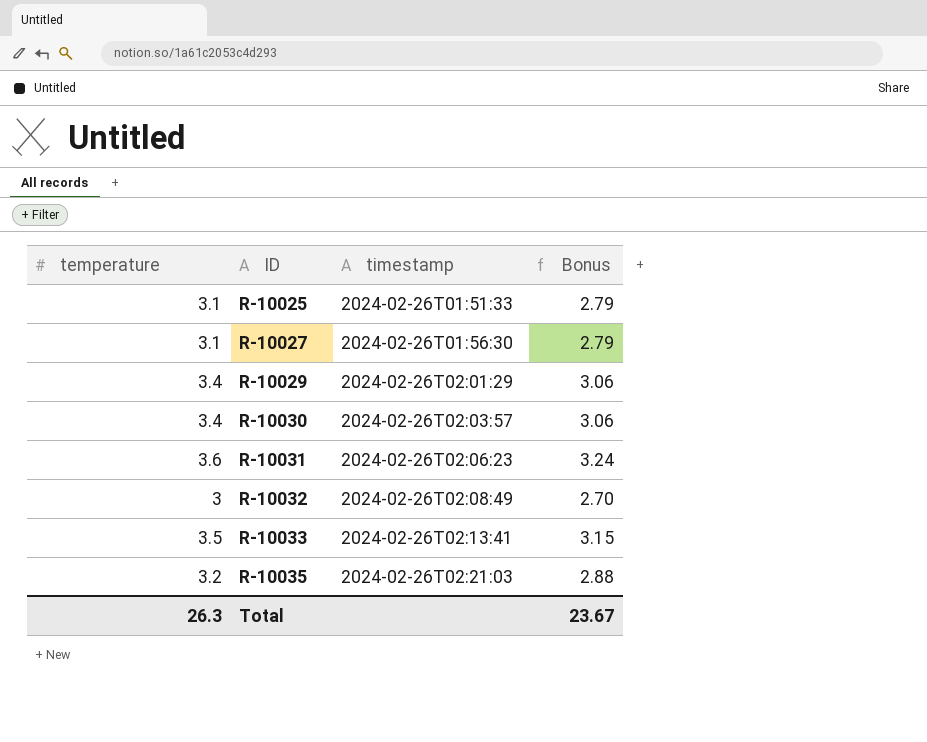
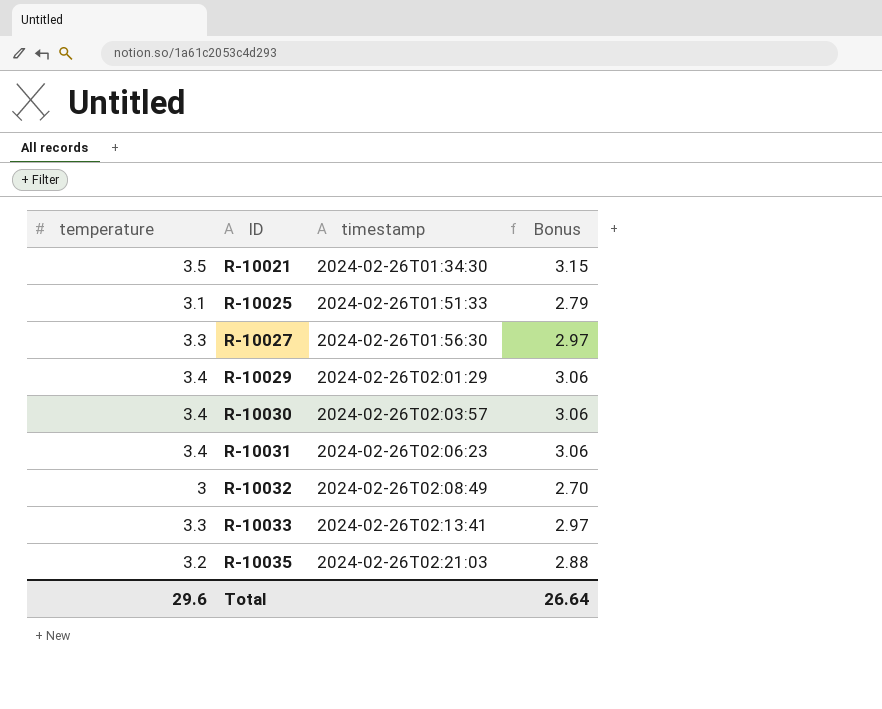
row R-10021: none -> 3.5 | 2024-02-26T01:34:30 | 3.15
R-10027 | temperature: 3.1 -> 3.3
R-10027 | Bonus: 2.79 -> 2.97
R-10031 | temperature: 3.6 -> 3.4
R-10031 | Bonus: 3.24 -> 3.06
R-10033 | temperature: 3.5 -> 3.3
R-10033 | Bonus: 3.15 -> 2.97
Total | temperature: 26.3 -> 29.6
Total | Bonus: 23.67 -> 26.64

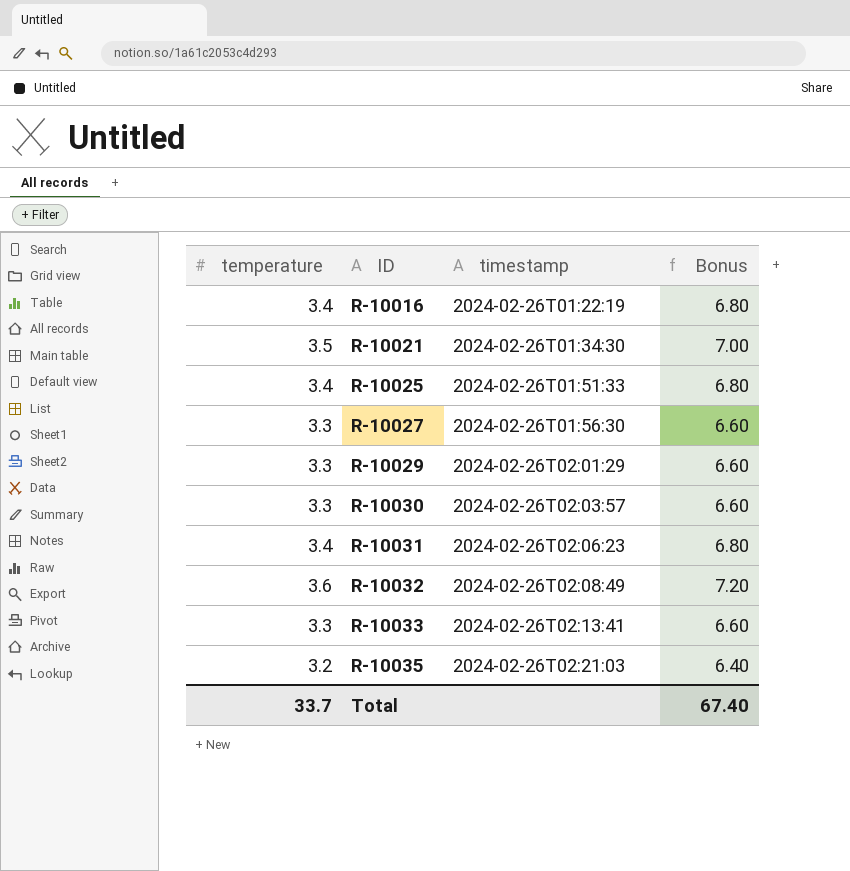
column Bonus | formula: [temperature] * 0.9 -> [temperature] * 2
row R-10016: none -> 3.4 | 2024-02-26T01:22:19 | 6.80
R-10025 | temperature: 3.1 -> 3.4
R-10029 | temperature: 3.4 -> 3.3
R-10030 | temperature: 3.4 -> 3.3
R-10032 | temperature: 3 -> 3.6
Total | temperature: 29.6 -> 33.7
Total | Bonus: 26.64 -> 67.40

